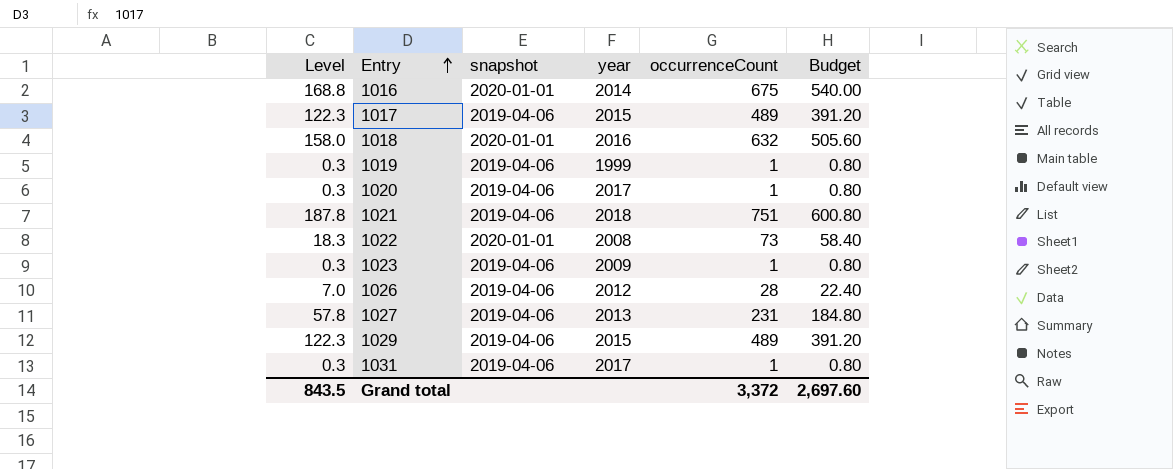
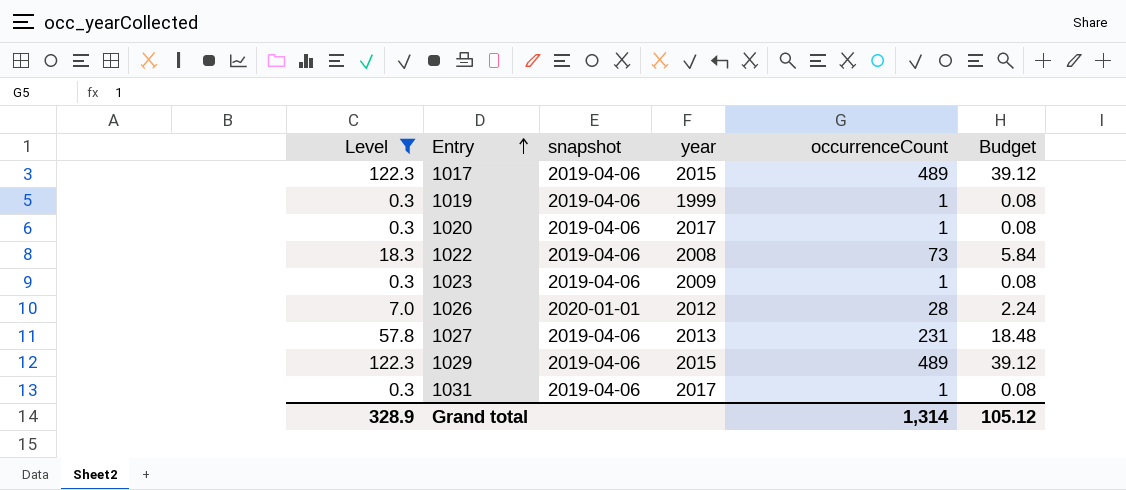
filter: none -> Level <= 122.3
column Budget | formula: [occurrenceCount] * 0.8 -> [occurrenceCount] * 0.08
1022 | snapshot: 2020-01-01 -> 2019-04-06
1026 | snapshot: 2019-04-06 -> 2020-01-01
Grand total | Level: 843.5 -> 328.9
Grand total | occurrenceCount: 3,372 -> 1,314
Grand total | Budget: 2,697.60 -> 105.12

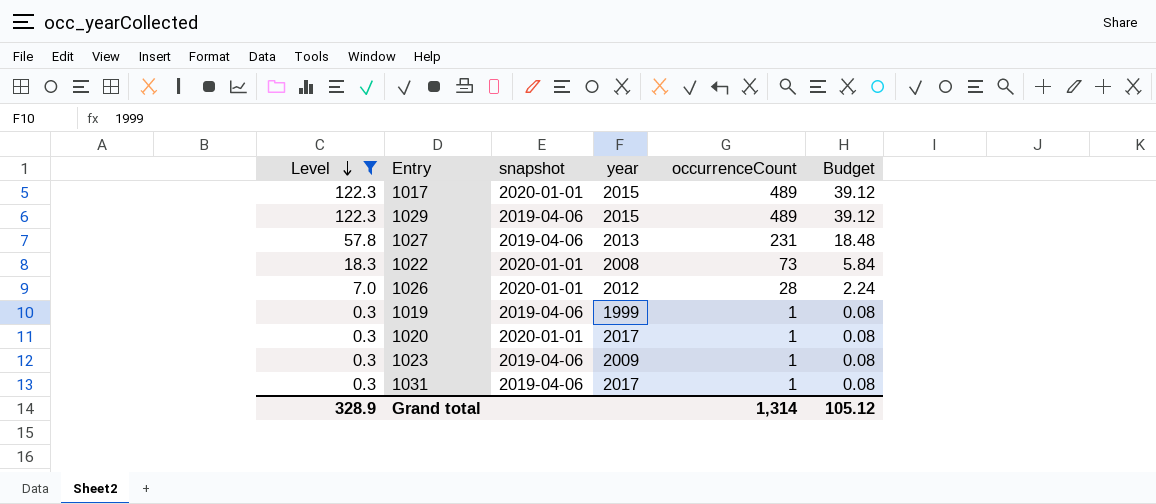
row order: Entry ascending -> Level descending
1017 | snapshot: 2019-04-06 -> 2020-01-01
1022 | snapshot: 2019-04-06 -> 2020-01-01
1020 | snapshot: 2019-04-06 -> 2020-01-01

